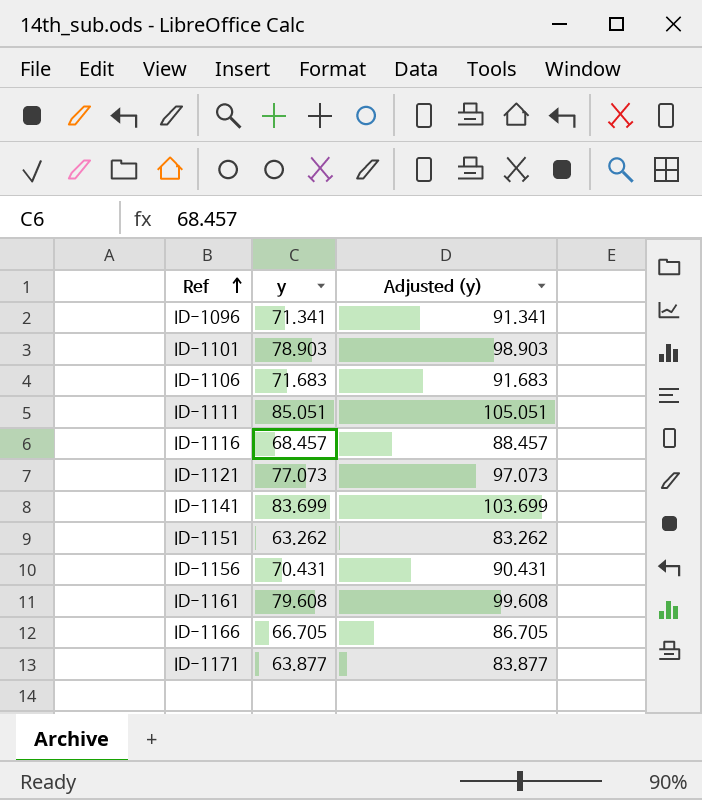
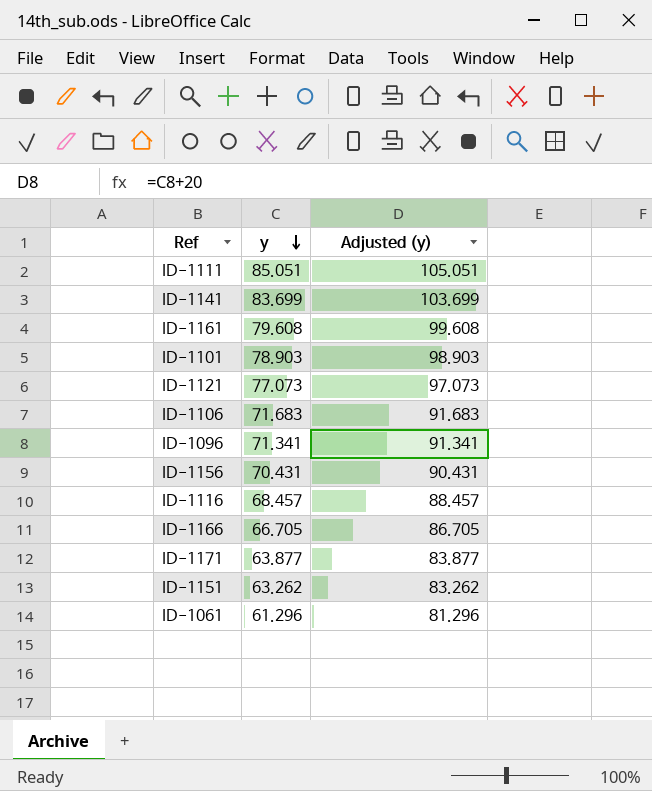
row order: Ref ascending -> y descending
row ID-1061: none -> 61.296 | 81.296

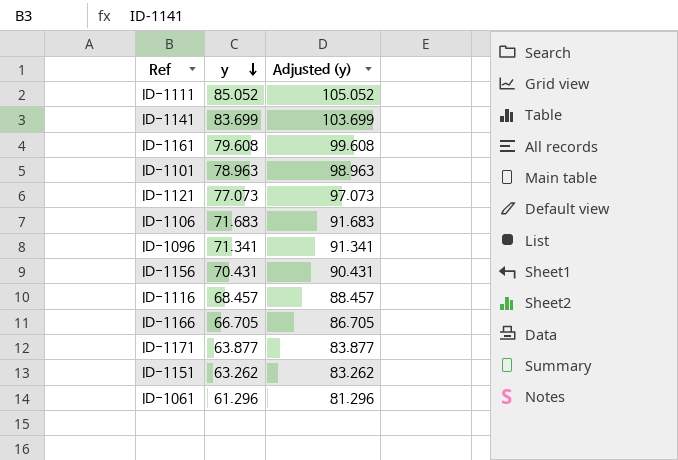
ID-1111 | y: 85.051 -> 85.052
ID-1111 | Adjusted (y): 105.051 -> 105.052
ID-1101 | y: 78.903 -> 78.963
ID-1101 | Adjusted (y): 98.903 -> 98.963

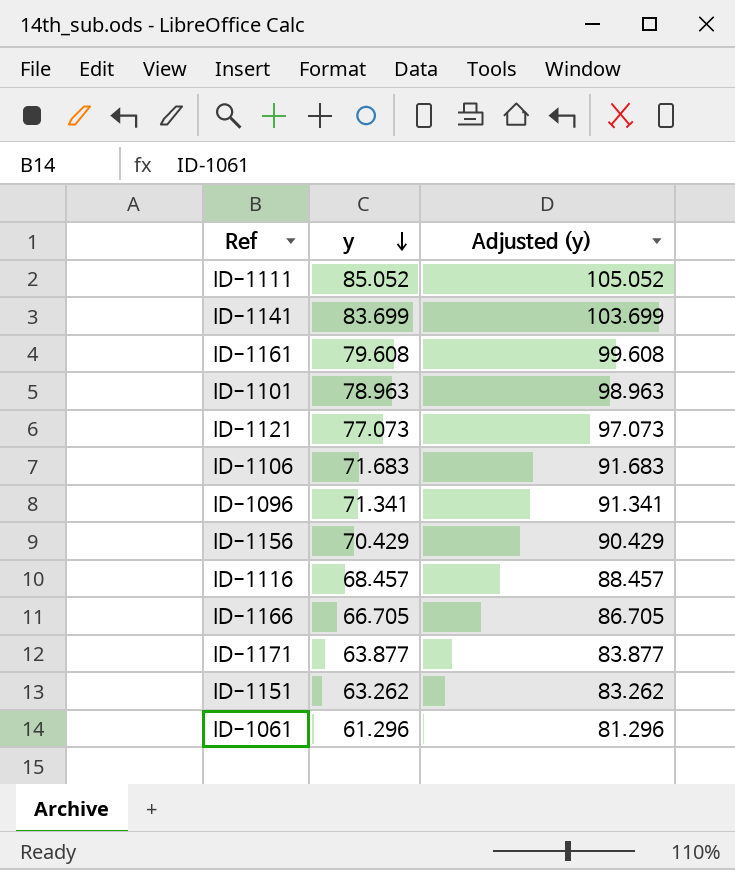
ID-1156 | y: 70.431 -> 70.429
ID-1156 | Adjusted (y): 90.431 -> 90.429

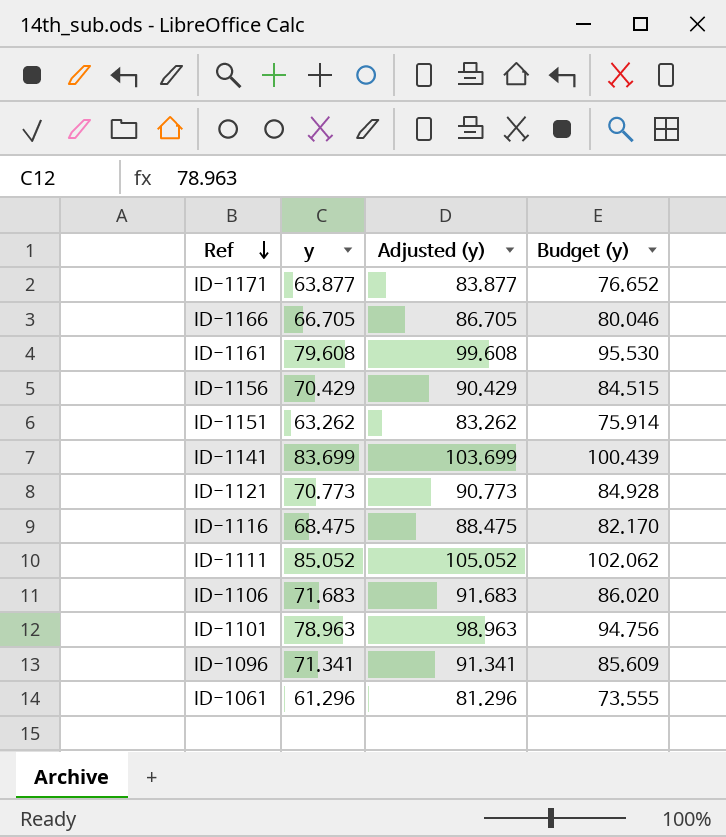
row order: y descending -> Ref descending
column Budget (y) | formula: none -> [y] * 1.2
ID-1121 | y: 77.073 -> 70.773
ID-1121 | Adjusted (y): 97.073 -> 90.773
ID-1116 | y: 68.457 -> 68.475
ID-1116 | Adjusted (y): 88.457 -> 88.475

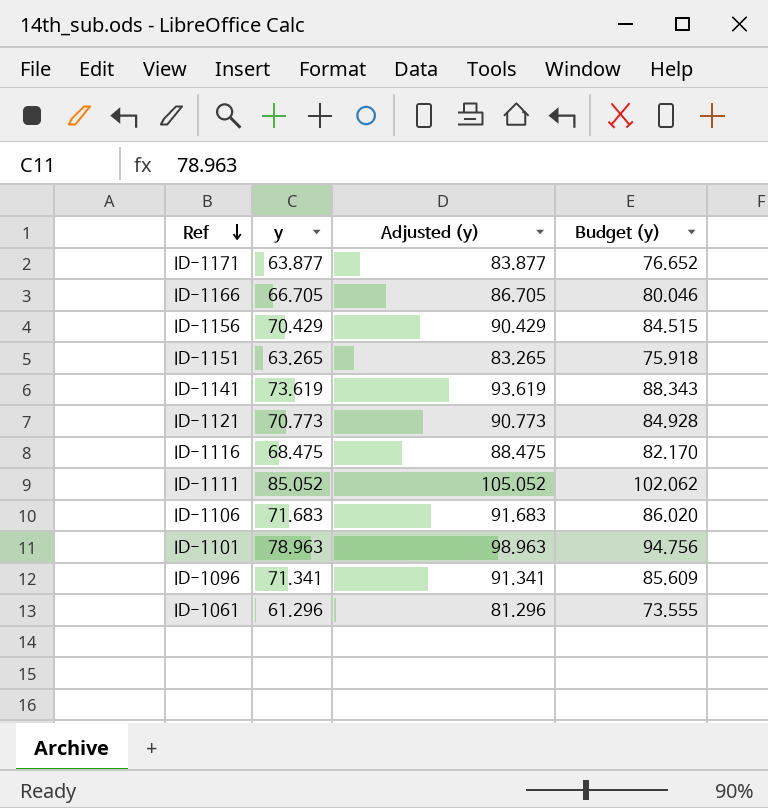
row ID-1161: 79.608 | 99.608 | 95.530 -> none
ID-1151 | y: 63.262 -> 63.265
ID-1151 | Adjusted (y): 83.262 -> 83.265
ID-1151 | Budget (y): 75.914 -> 75.918
ID-1141 | y: 83.699 -> 73.619
ID-1141 | Adjusted (y): 103.699 -> 93.619
ID-1141 | Budget (y): 100.439 -> 88.343

